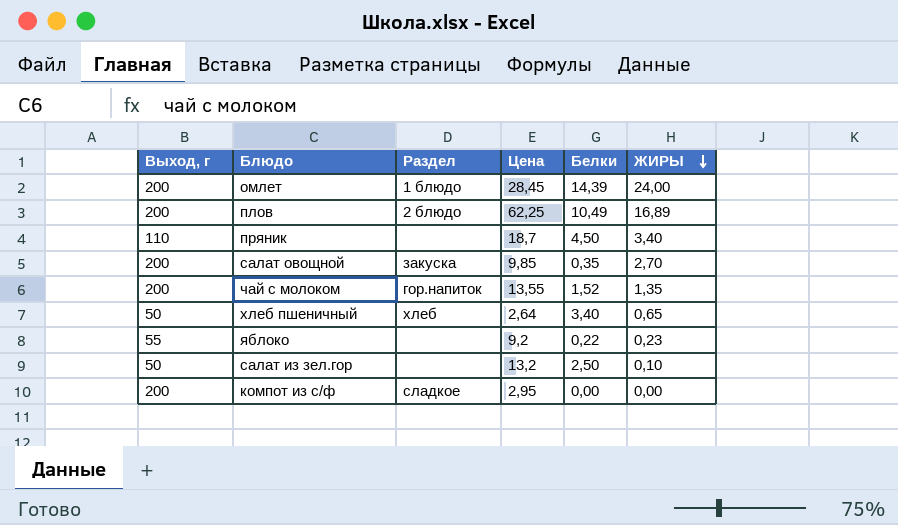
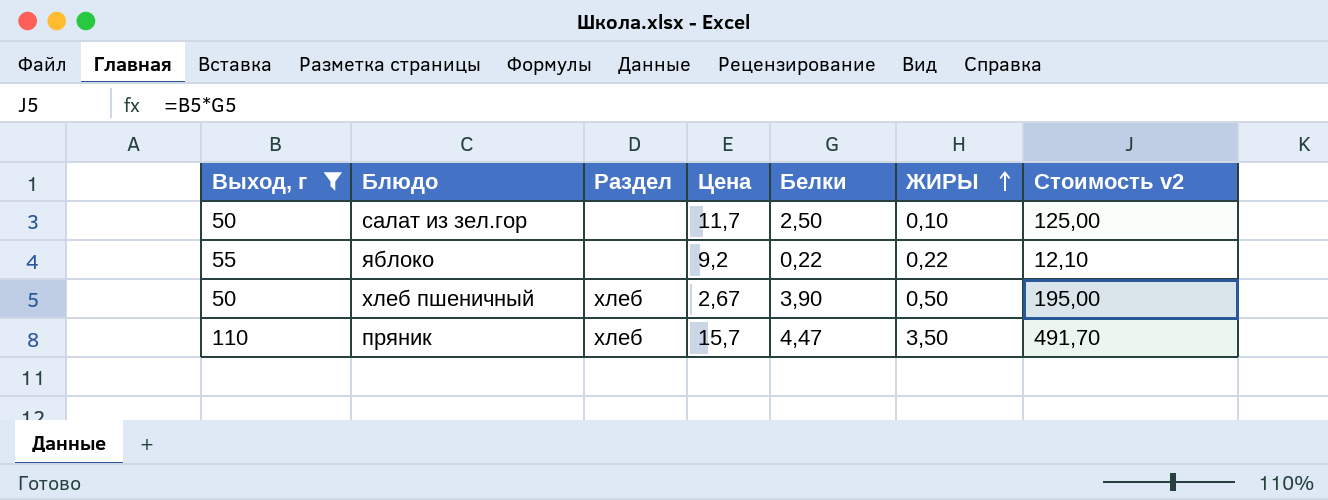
filter: none -> Выход, г != 200
row order: ЖИРЫ descending -> ЖИРЫ ascending
column Стоимость v2 | formula: none -> [Выход, г] * [Белки]
салат из зел.гор | Цена: 13,2 -> 11,7
яблоко | ЖИРЫ: 0,23 -> 0,22
хлеб пшеничный | Цена: 2,64 -> 2,67
хлеб пшеничный | Белки: 3,40 -> 3,90
хлеб пшеничный | ЖИРЫ: 0,65 -> 0,50
пряник | Раздел: none -> хлеб
пряник | Цена: 18,7 -> 15,7
пряник | Белки: 4,50 -> 4,47
пряник | ЖИРЫ: 3,40 -> 3,50

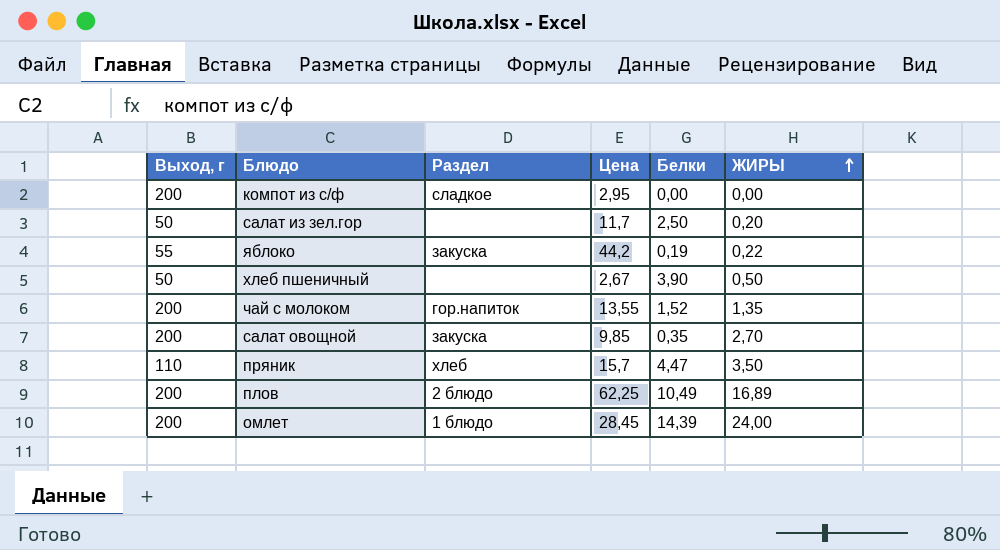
filter: Выход, г != 200 -> none
column Стоимость v2 | formula: [Выход, г] * [Белки] -> none
салат из зел.гор | ЖИРЫ: 0,10 -> 0,20
яблоко | Раздел: none -> закуска
яблоко | Цена: 9,2 -> 44,2
яблоко | Белки: 0,22 -> 0,19
хлеб пшеничный | Раздел: хлеб -> none

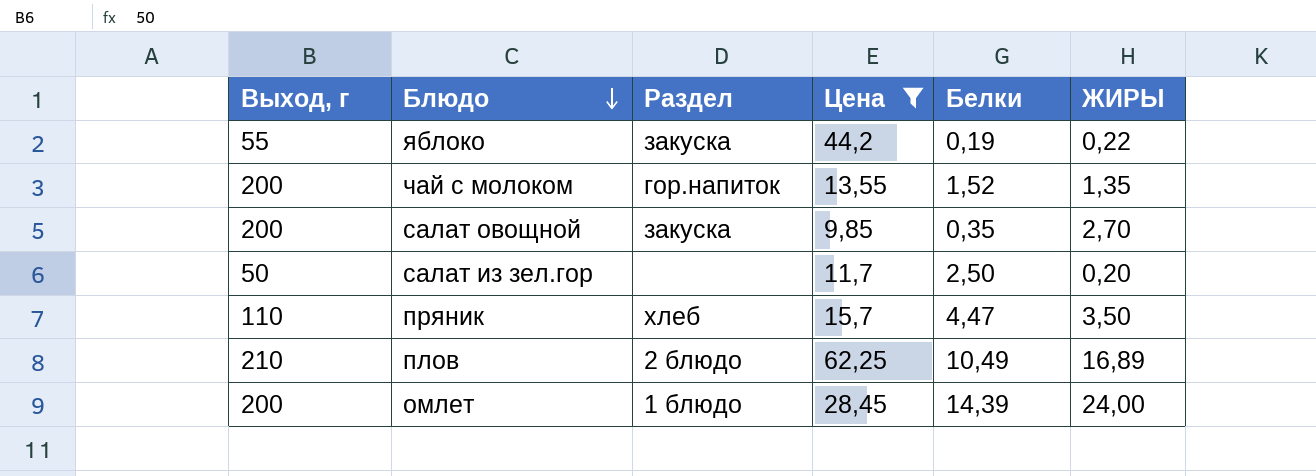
filter: none -> Цена >= 9,85
row order: ЖИРЫ ascending -> Блюдо descending
плов | Выход, г: 200 -> 210

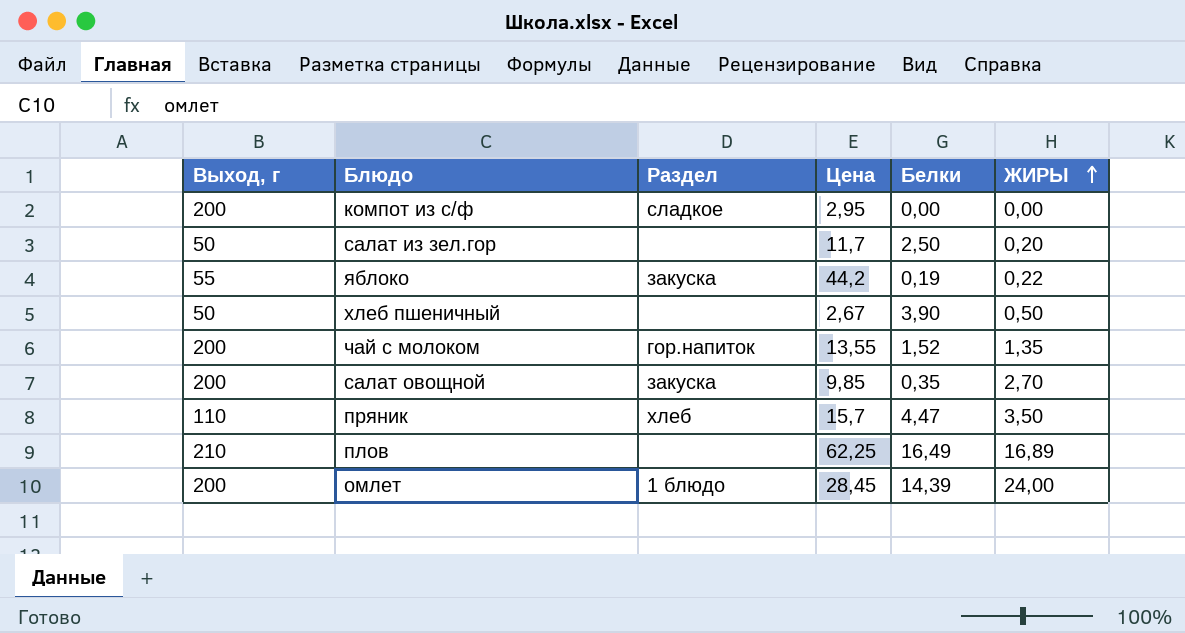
filter: Цена >= 9,85 -> none
row order: Блюдо descending -> ЖИРЫ ascending
плов | Раздел: 2 блюдо -> none
плов | Белки: 10,49 -> 16,49

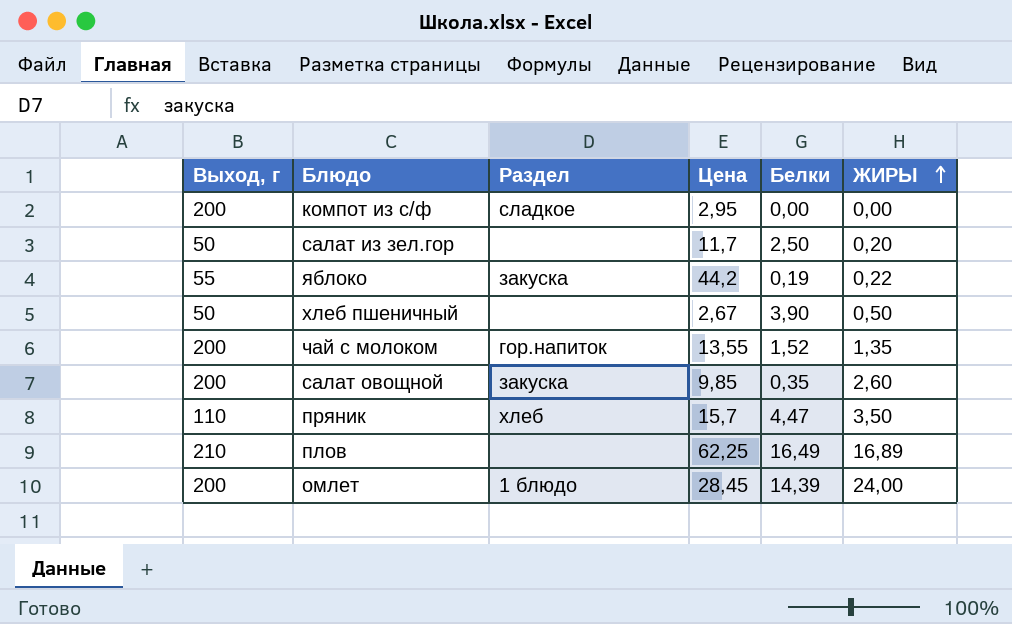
салат овощной | ЖИРЫ: 2,70 -> 2,60

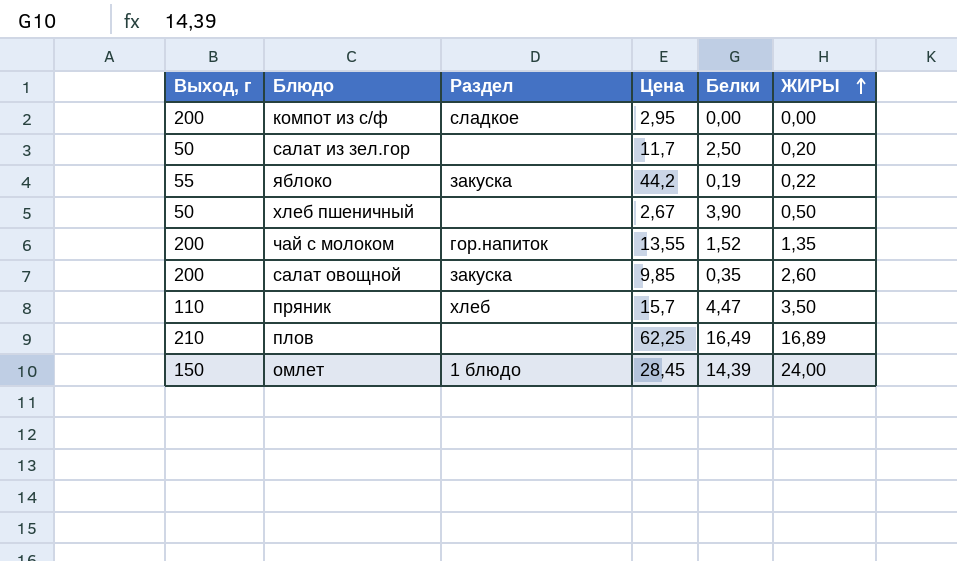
омлет | Выход, г: 200 -> 150

